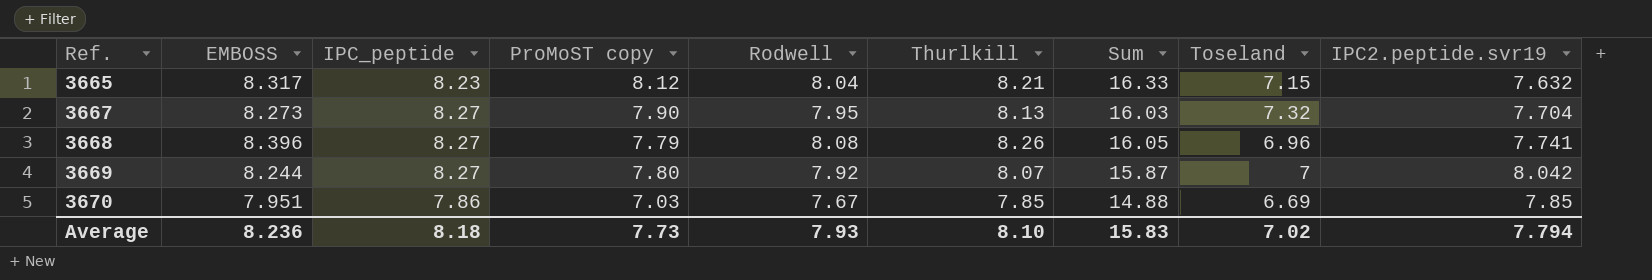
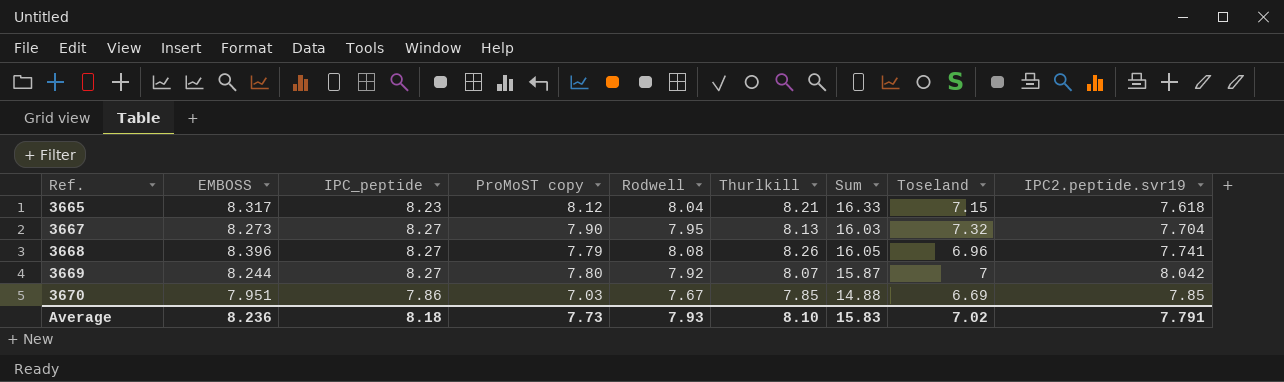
3665 | IPC2.peptide.svr19: 7.632 -> 7.618
Average | IPC2.peptide.svr19: 7.794 -> 7.791

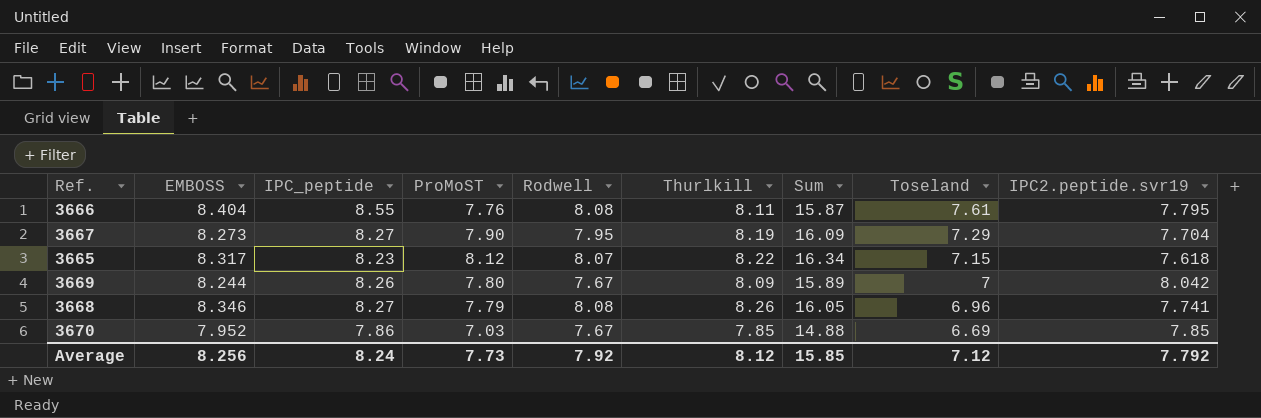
row order: Ref. ascending -> Toseland descending
column name: ProMoST copy -> ProMoST
row 3666: none -> 8.404 | 8.55 | 7.76 | 8.08 | 8.11 | 15.87 | 7.61 | 7.795
3667 | Thurlkill: 8.13 -> 8.19
3667 | Sum: 16.03 -> 16.09
3667 | Toseland: 7.32 -> 7.29
3665 | Rodwell: 8.04 -> 8.07
3665 | Thurlkill: 8.21 -> 8.22
3665 | Sum: 16.33 -> 16.34
3669 | IPC_peptide: 8.27 -> 8.26
3669 | Rodwell: 7.92 -> 7.67
3669 | Thurlkill: 8.07 -> 8.09
3669 | Sum: 15.87 -> 15.89
3668 | EMBOSS: 8.396 -> 8.346
3670 | EMBOSS: 7.951 -> 7.952
Average | EMBOSS: 8.236 -> 8.256
Average | IPC_peptide: 8.18 -> 8.24
Average | Rodwell: 7.93 -> 7.92
Average | Thurlkill: 8.10 -> 8.12
Average | Sum: 15.83 -> 15.85
Average | Toseland: 7.02 -> 7.12
Average | IPC2.peptide.svr19: 7.791 -> 7.792

